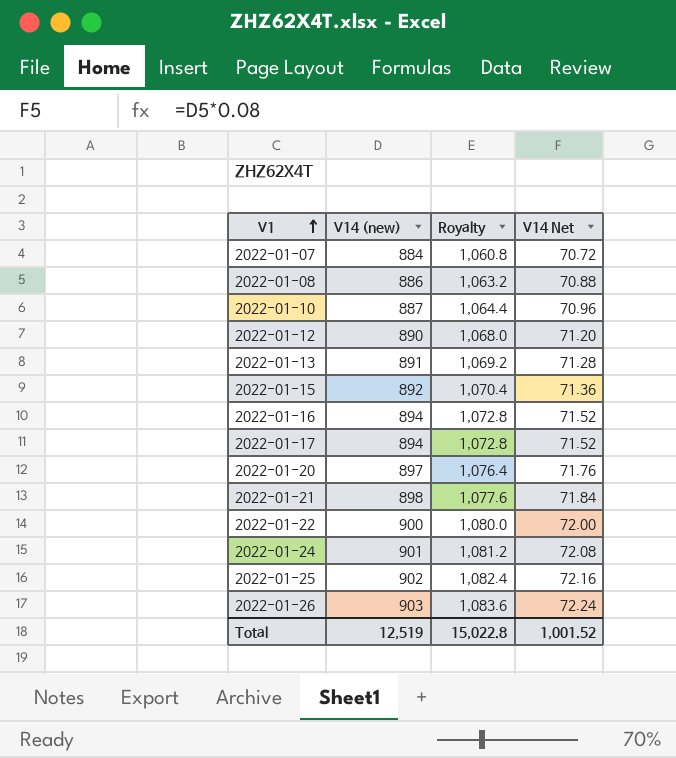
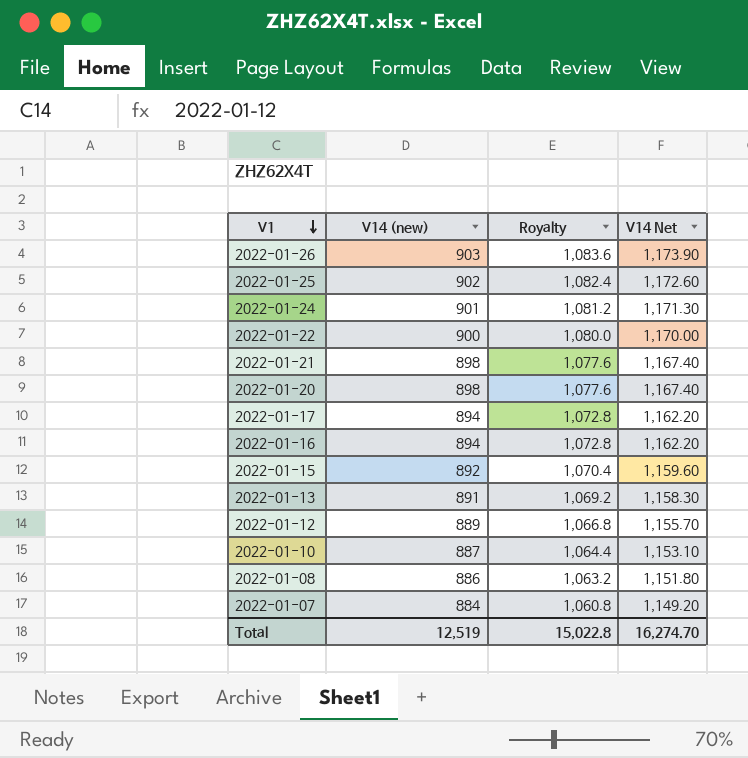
row order: V1 ascending -> V1 descending
column V14 Net | formula: [V14 (new)] * 0.08 -> [V14 (new)] * 1.3
2022-01-20 | V14 (new): 897 -> 898
2022-01-20 | Royalty: 1,076.4 -> 1,077.6
2022-01-12 | V14 (new): 890 -> 889
2022-01-12 | Royalty: 1,068.0 -> 1,066.8
Total | V14 Net: 1,001.52 -> 16,274.70

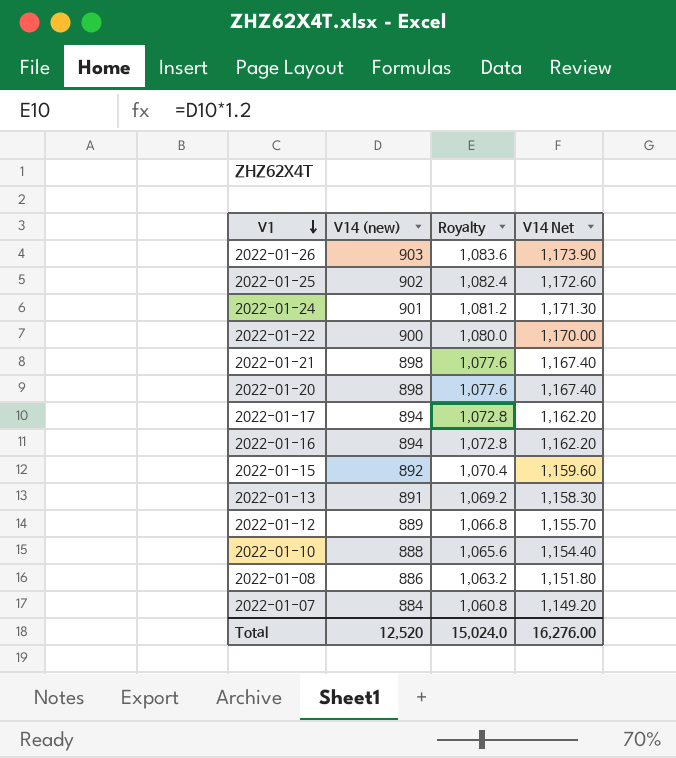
2022-01-10 | V14 (new): 887 -> 888
2022-01-10 | Royalty: 1,064.4 -> 1,065.6
2022-01-10 | V14 Net: 1,153.10 -> 1,154.40
Total | V14 (new): 12,519 -> 12,520
Total | Royalty: 15,022.8 -> 15,024.0
Total | V14 Net: 16,274.70 -> 16,276.00

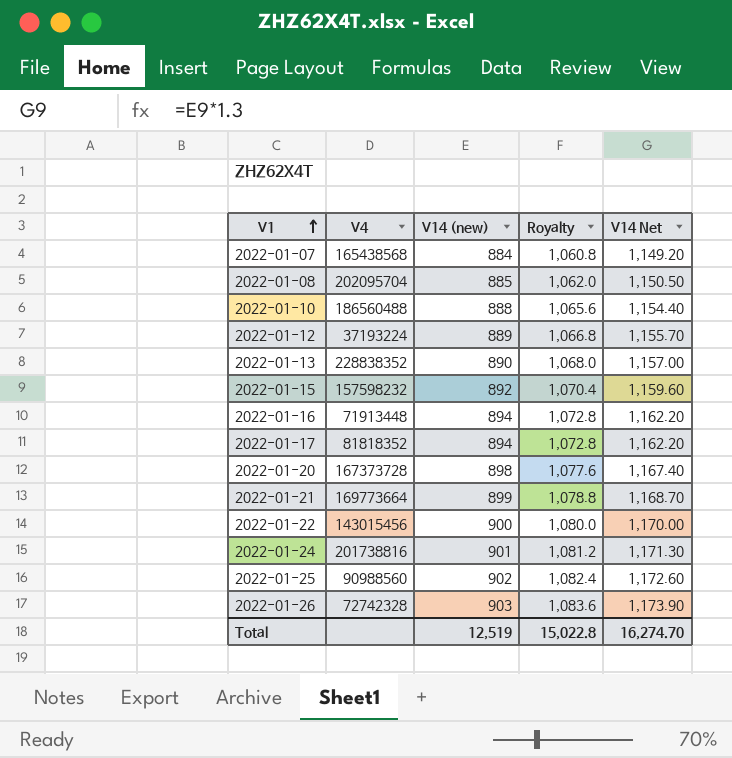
row order: V1 descending -> V1 ascending
column V4 | position: none -> 2
2022-01-08 | V14 (new): 886 -> 885
2022-01-08 | Royalty: 1,063.2 -> 1,062.0
2022-01-08 | V14 Net: 1,151.80 -> 1,150.50
2022-01-13 | V14 (new): 891 -> 890
2022-01-13 | Royalty: 1,069.2 -> 1,068.0
2022-01-13 | V14 Net: 1,158.30 -> 1,157.00
2022-01-21 | V14 (new): 898 -> 899
2022-01-21 | Royalty: 1,077.6 -> 1,078.8
2022-01-21 | V14 Net: 1,167.40 -> 1,168.70
Total | V14 (new): 12,520 -> 12,519
Total | Royalty: 15,024.0 -> 15,022.8
Total | V14 Net: 16,276.00 -> 16,274.70

